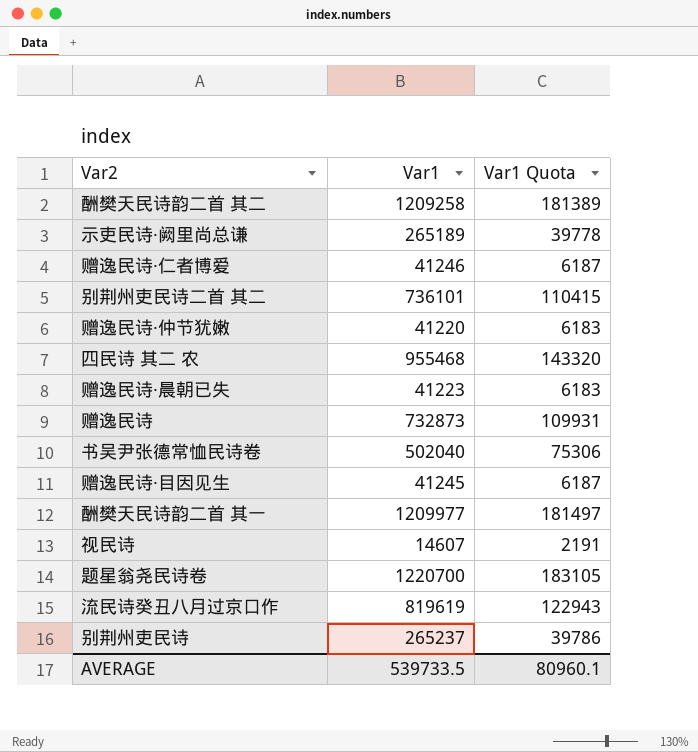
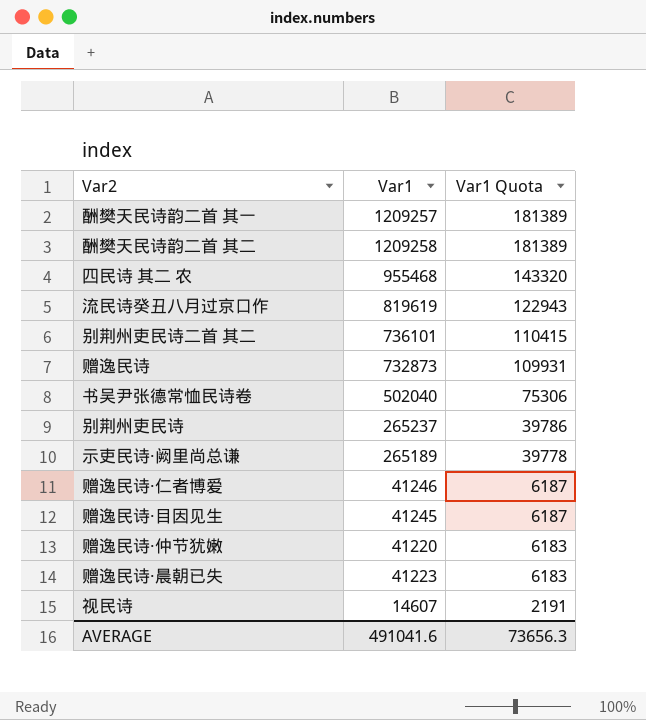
row order: none -> Var1 Quota descending
row 题星翁尧民诗卷: 1220700 | 183105 -> none
酬樊天民诗韵二首 其一 | Var1: 1209977 -> 1209257
酬樊天民诗韵二首 其一 | Var1 Quota: 181497 -> 181389
AVERAGE | Var1: 539733.5 -> 491041.6
AVERAGE | Var1 Quota: 80960.1 -> 73656.3

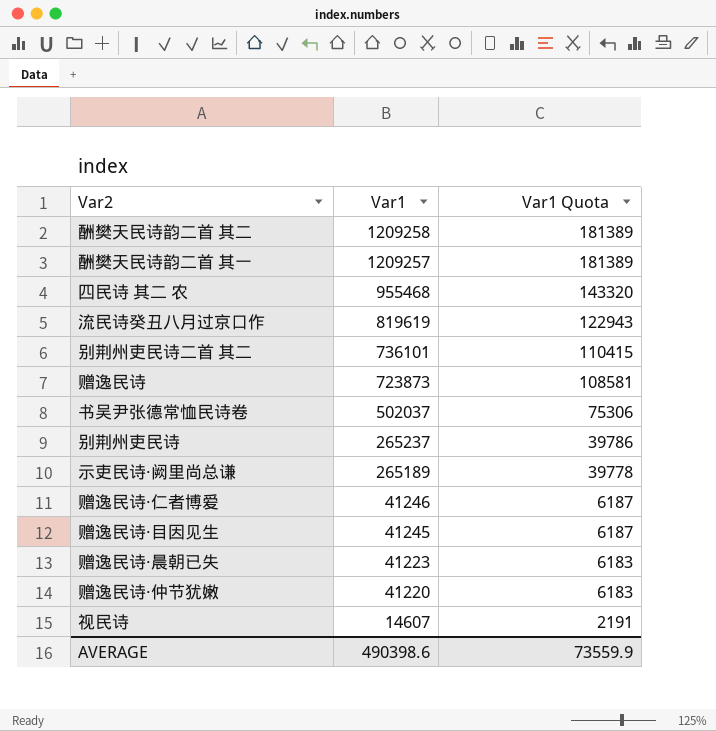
row order: Var1 Quota descending -> Var1 descending
赠逸民诗 | Var1: 732873 -> 723873
赠逸民诗 | Var1 Quota: 109931 -> 108581
书吴尹张德常恤民诗卷 | Var1: 502040 -> 502037
AVERAGE | Var1: 491041.6 -> 490398.6
AVERAGE | Var1 Quota: 73656.3 -> 73559.9

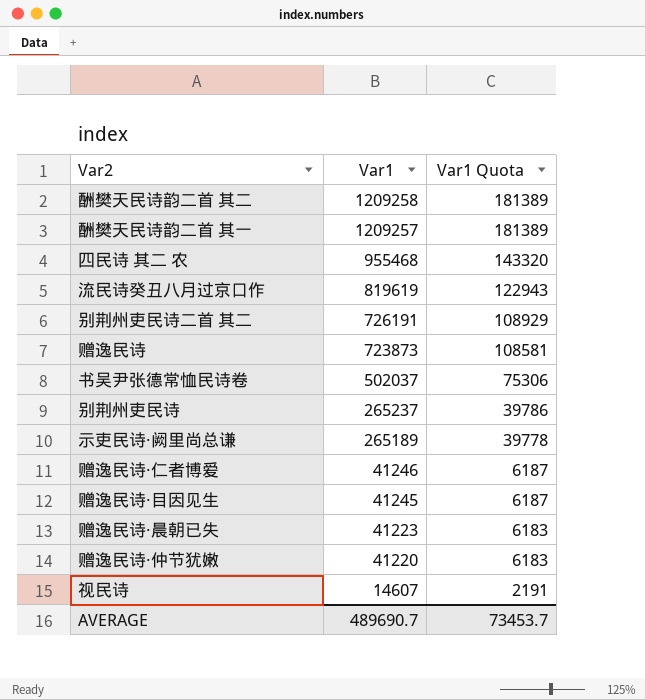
别荆州吏民诗二首 其二 | Var1: 736101 -> 726191
别荆州吏民诗二首 其二 | Var1 Quota: 110415 -> 108929
AVERAGE | Var1: 490398.6 -> 489690.7
AVERAGE | Var1 Quota: 73559.9 -> 73453.7

